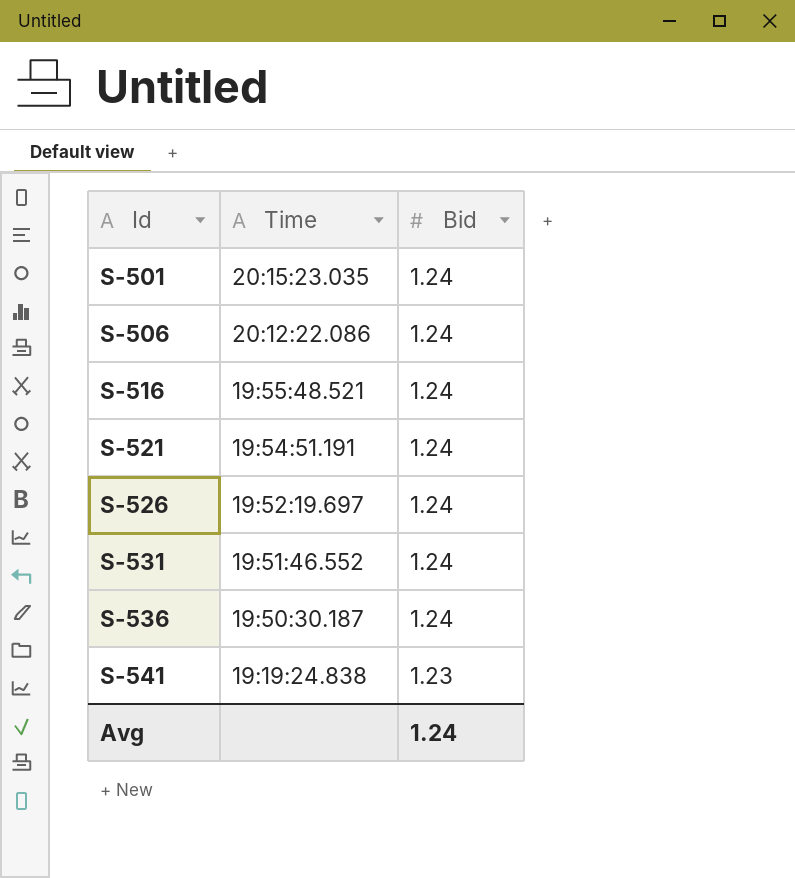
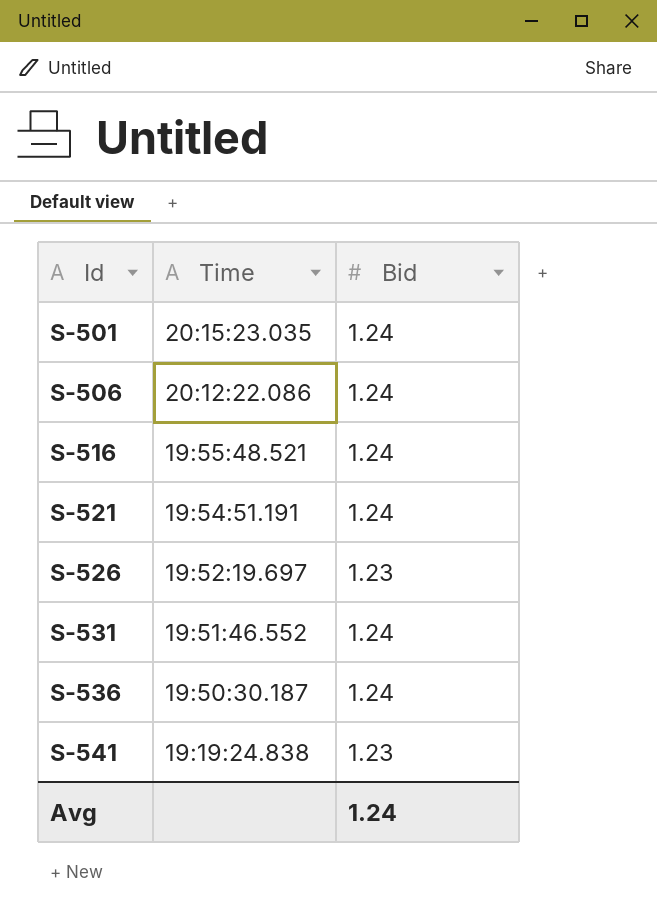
S-526 | Bid: 1.24 -> 1.23

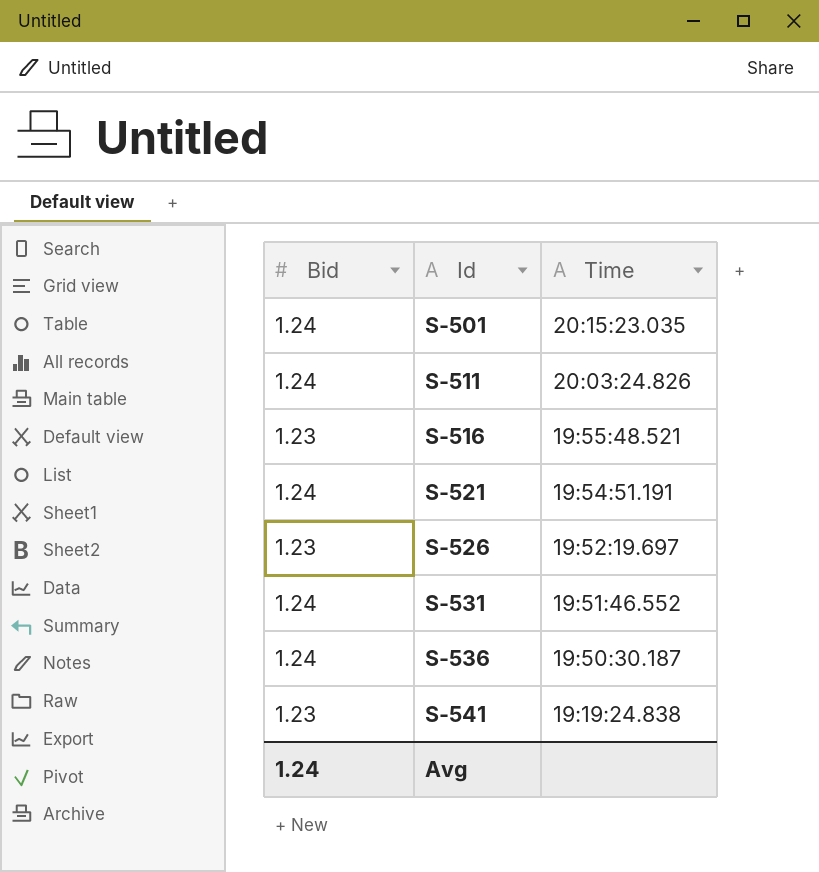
column Bid | position: 3 -> 1
row S-506: 20:12:22.086 | 1.24 -> none
row S-511: none -> 1.24 | 20:03:24.826
S-516 | Bid: 1.24 -> 1.23

